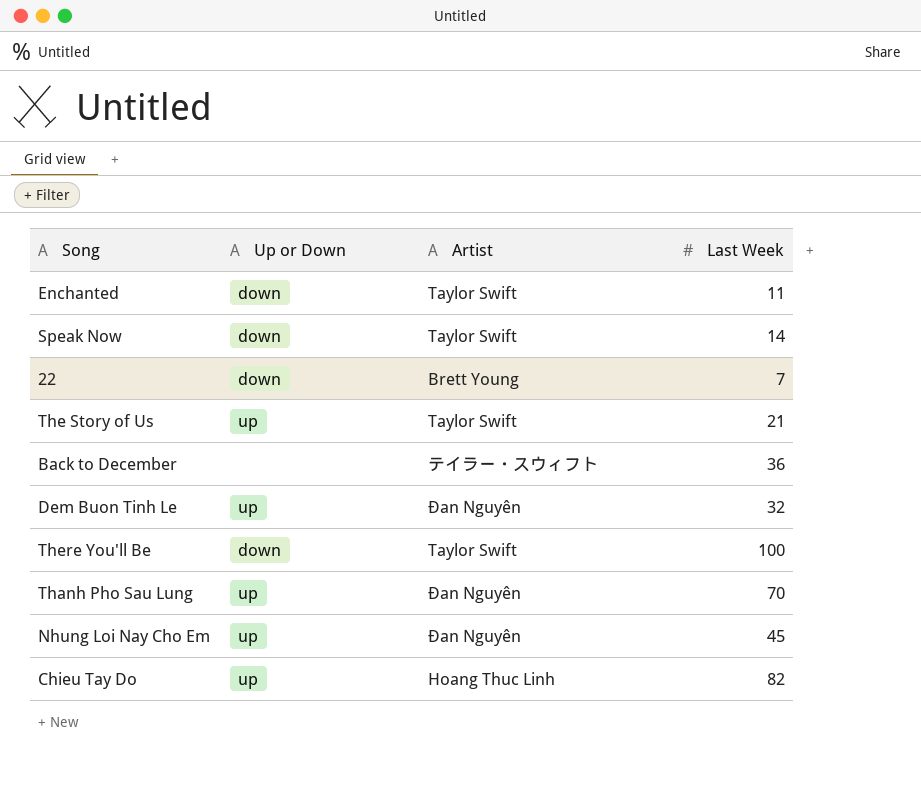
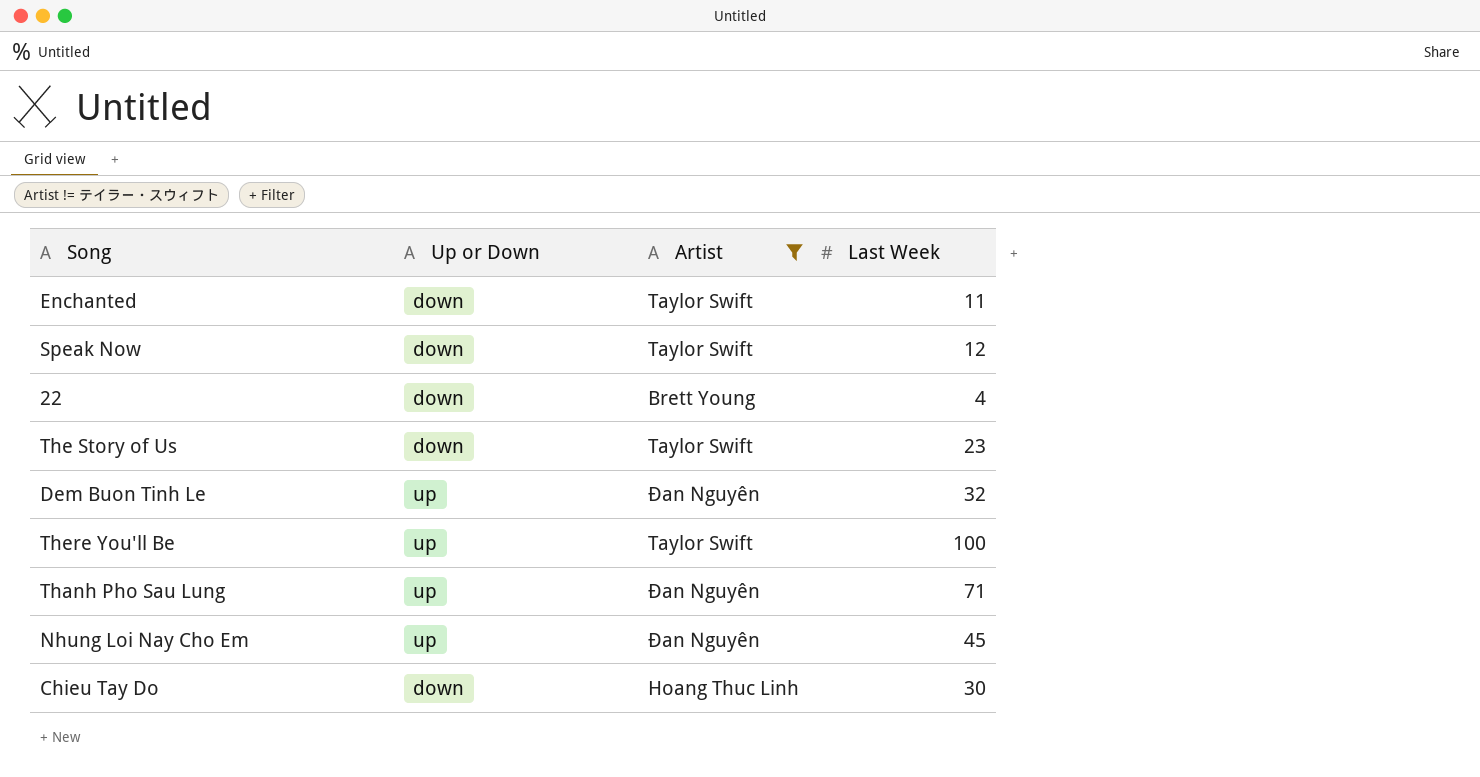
filter: none -> Artist != テイラー・スウィフト
Speak Now | Last Week: 14 -> 12
22 | Last Week: 7 -> 4
The Story of Us | Up or Down: up -> down
The Story of Us | Last Week: 21 -> 23
There You'll Be | Up or Down: down -> up
Thanh Pho Sau Lung | Last Week: 70 -> 71
Chieu Tay Do | Up or Down: up -> down
Chieu Tay Do | Last Week: 82 -> 30

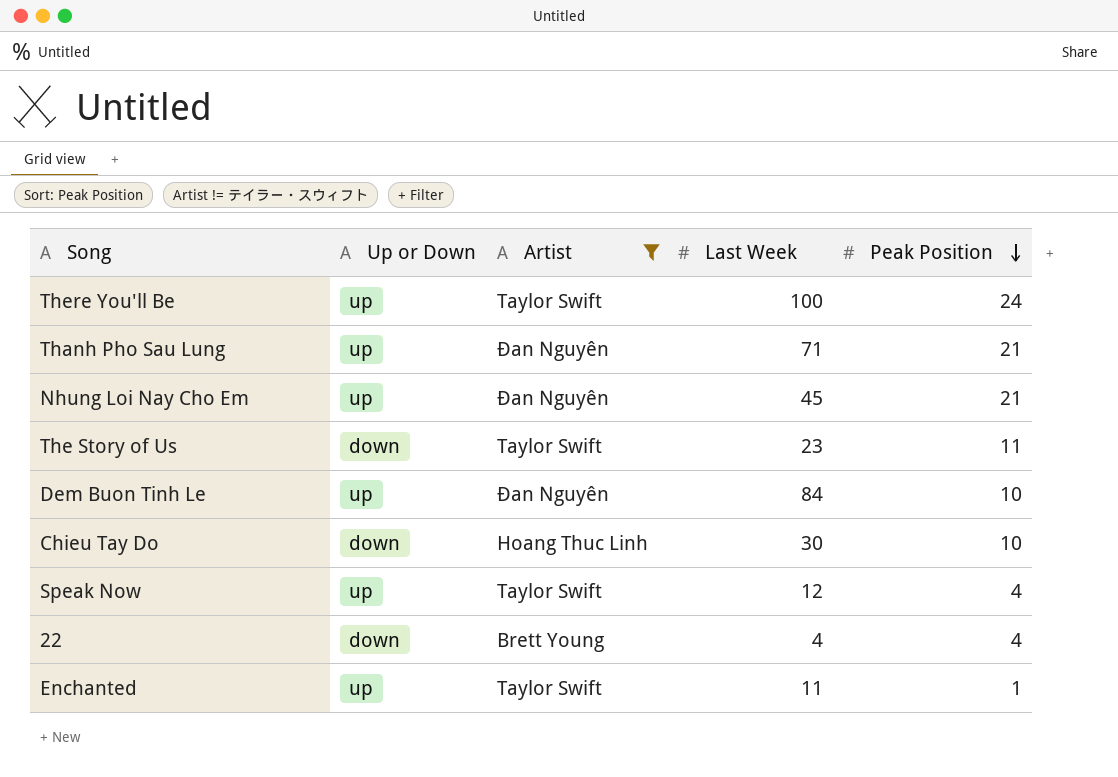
row order: none -> Peak Position descending
column Peak Position | position: none -> 5
Dem Buon Tinh Le | Last Week: 32 -> 84
Speak Now | Up or Down: down -> up
Enchanted | Up or Down: down -> up

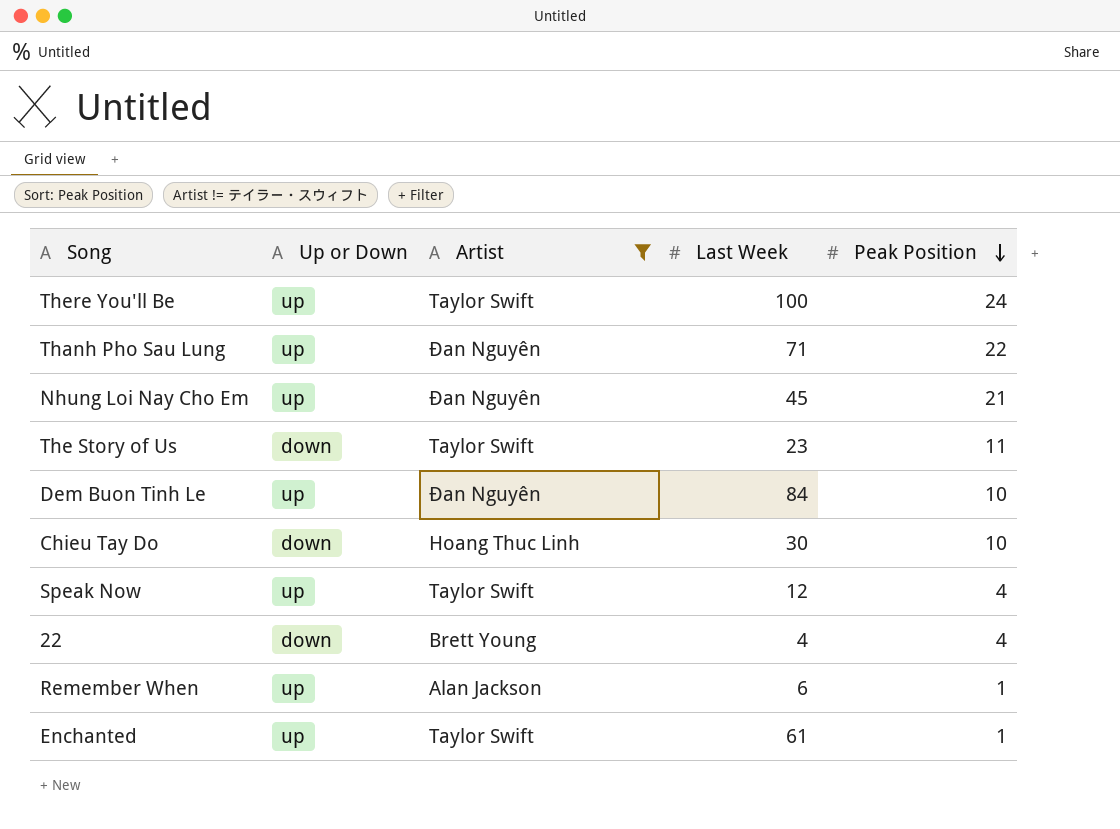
Thanh Pho Sau Lung | Peak Position: 21 -> 22
row Remember When: none -> up | Alan Jackson | 6 | 1
Enchanted | Last Week: 11 -> 61

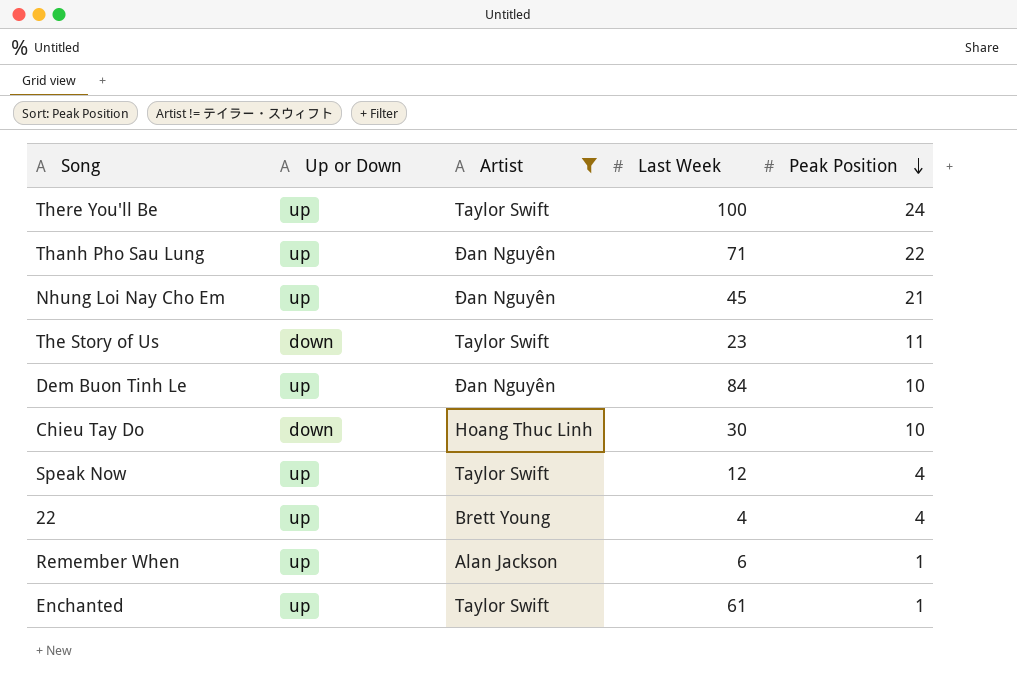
22 | Up or Down: down -> up

